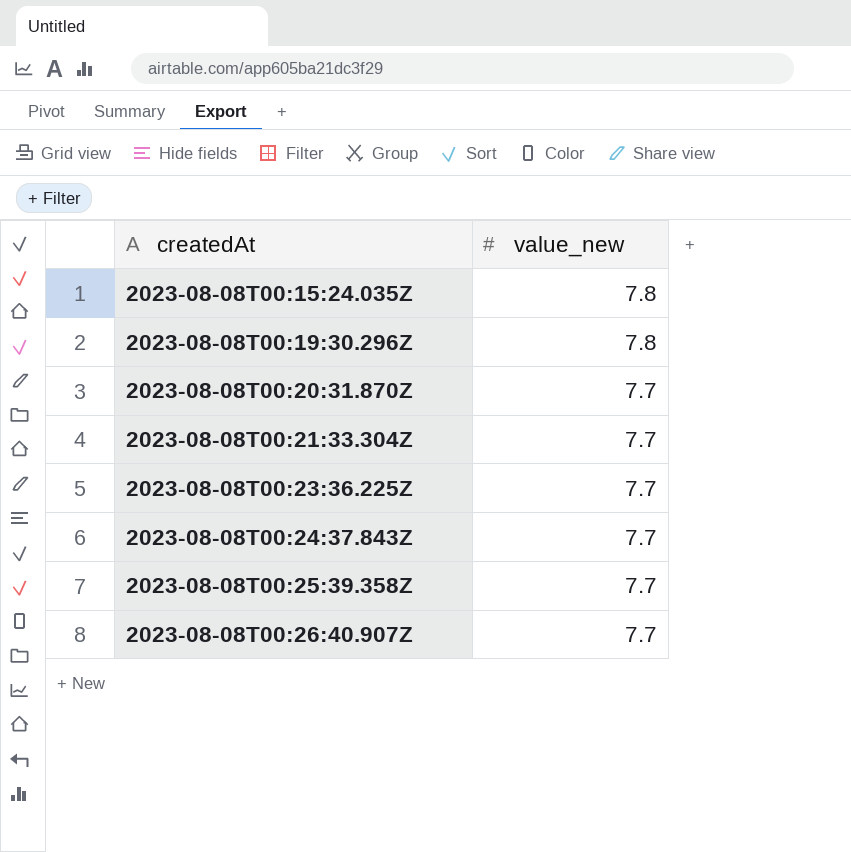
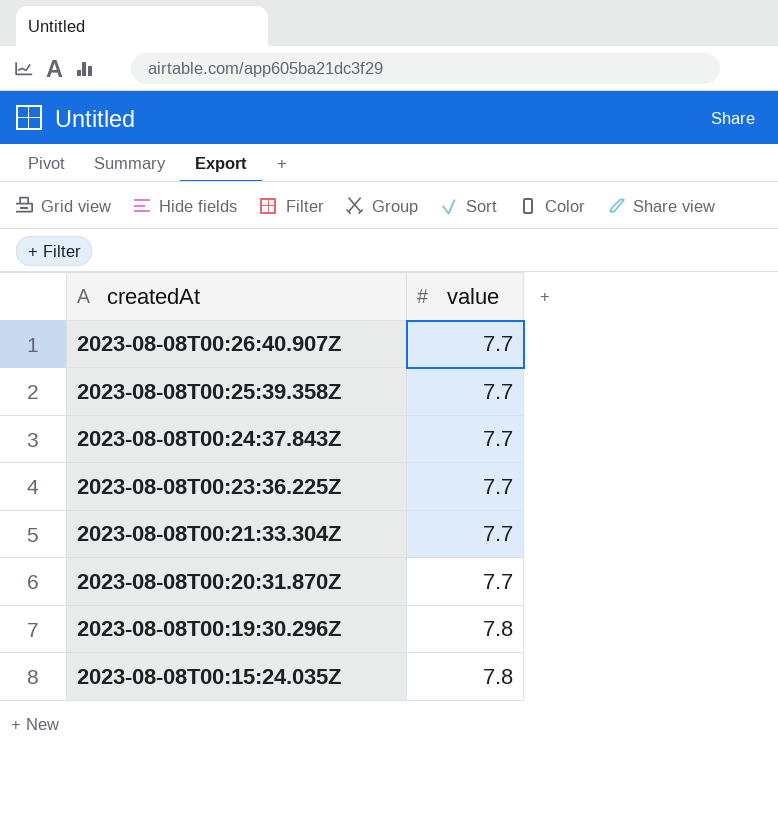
row order: createdAt ascending -> createdAt descending
column name: value_new -> value

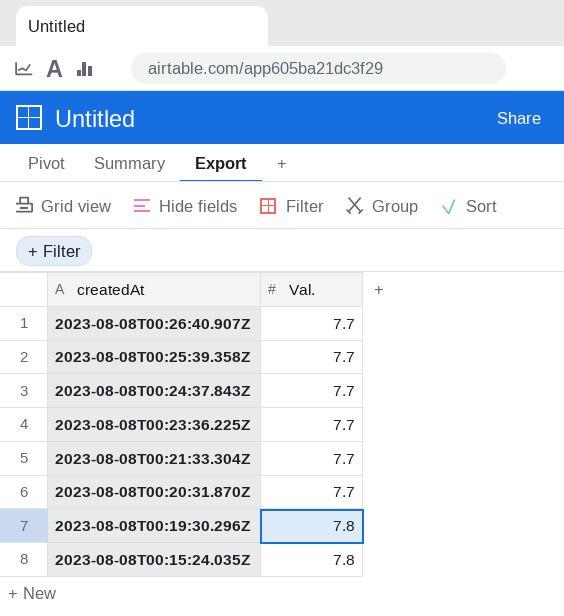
column name: value -> Val.

